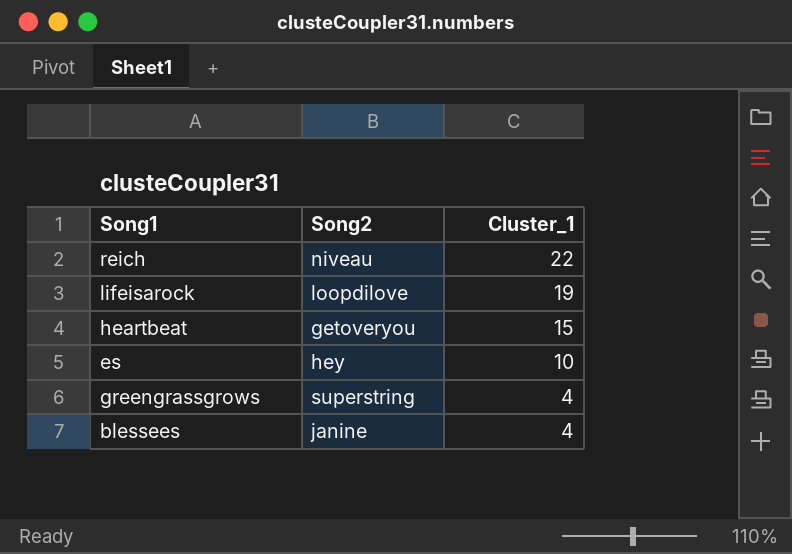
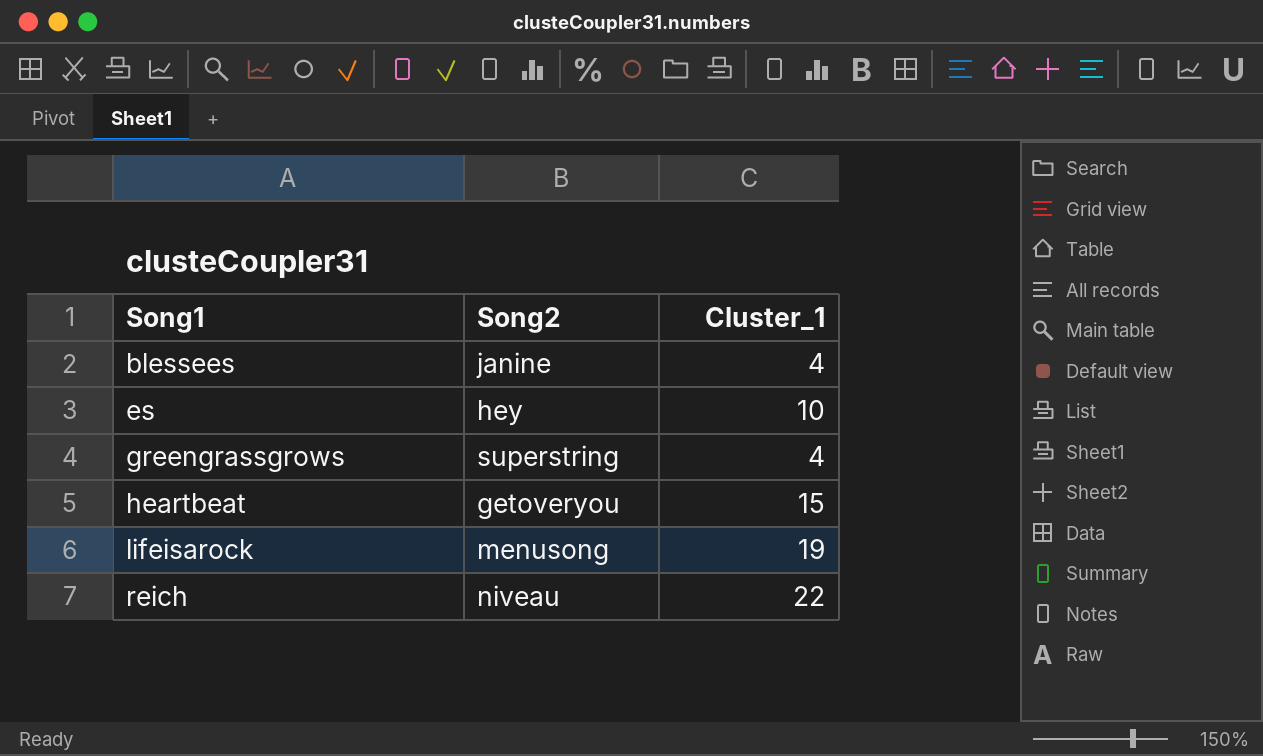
row order: Cluster_1 descending -> Song1 ascending
lifeisarock | Song2: loopdilove -> menusong

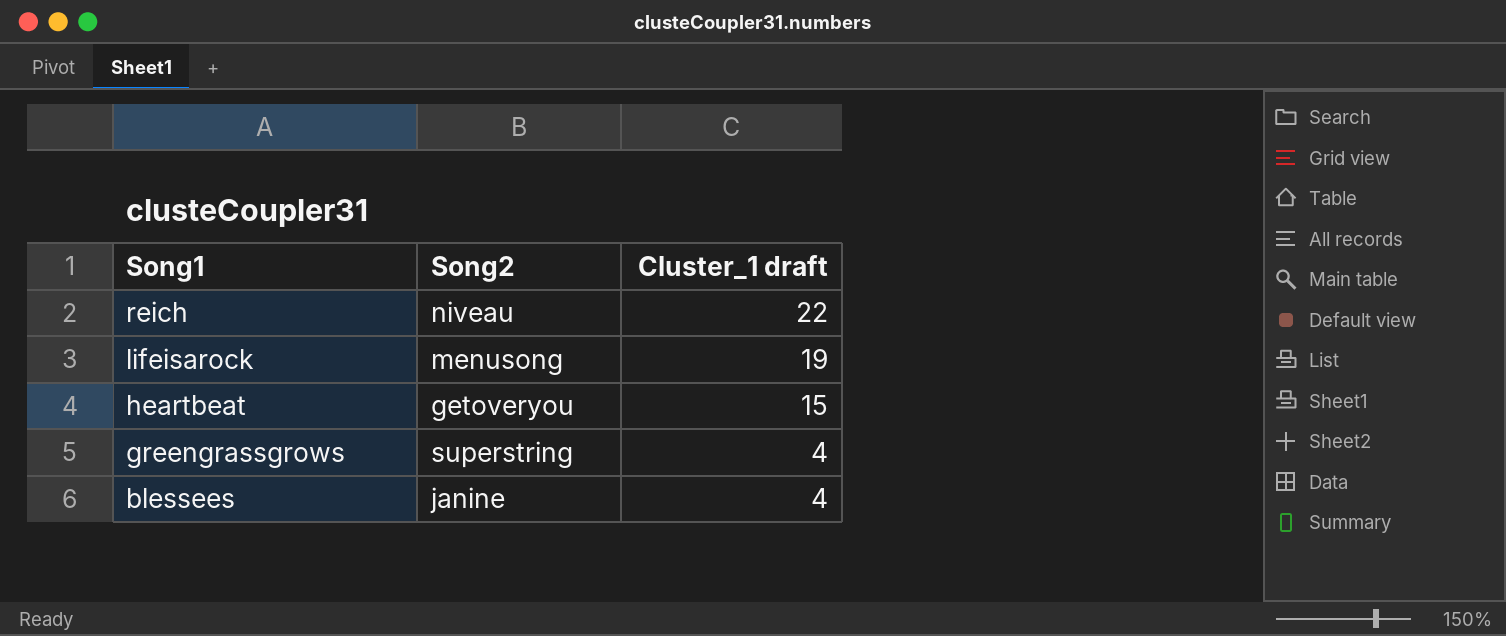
row order: Song1 ascending -> Song1 descending
column name: Cluster_1 -> Cluster_1 draft
row es: hey | 10 -> none

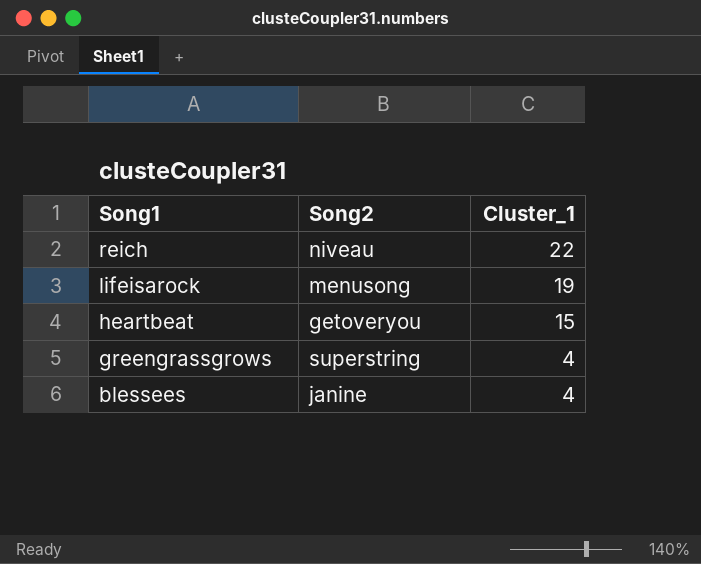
column name: Cluster_1 draft -> Cluster_1

